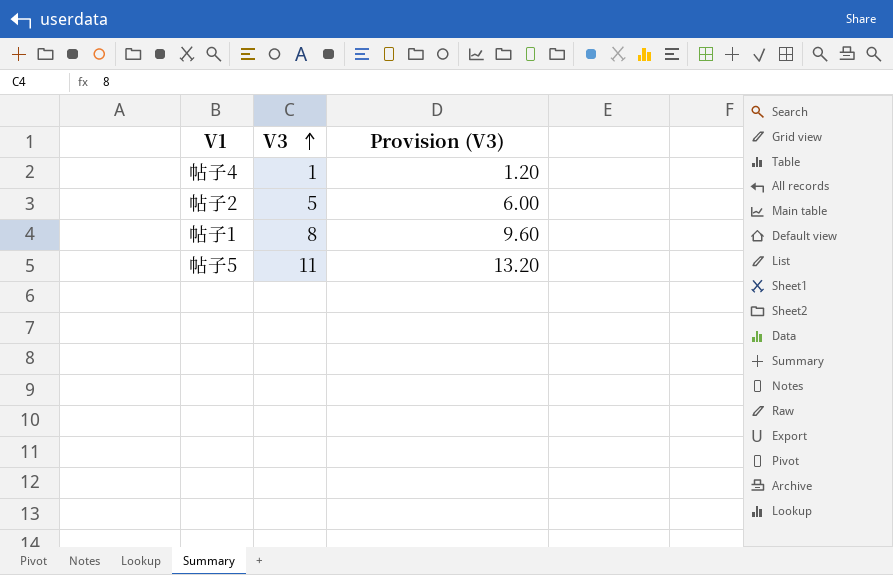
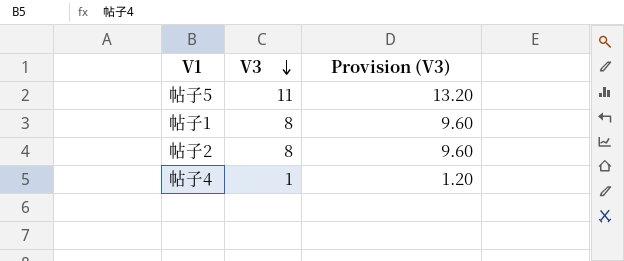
row order: V3 ascending -> V3 descending
帖子2 | V3: 5 -> 8
帖子2 | Provision (V3): 6.00 -> 9.60

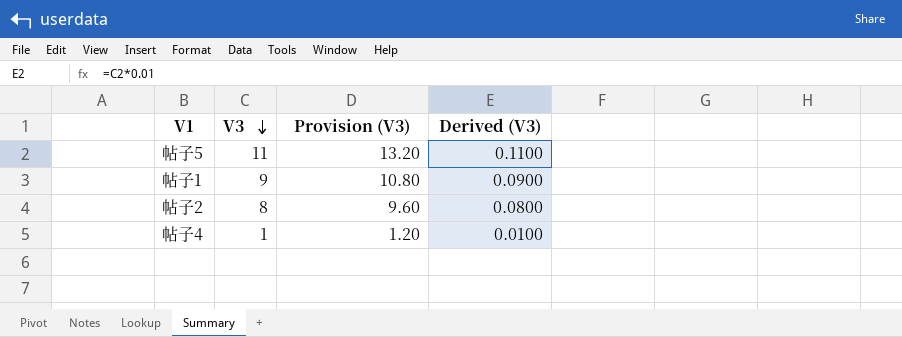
column Derived (V3) | formula: none -> [V3] * 0.01
帖子1 | V3: 8 -> 9
帖子1 | Provision (V3): 9.60 -> 10.80

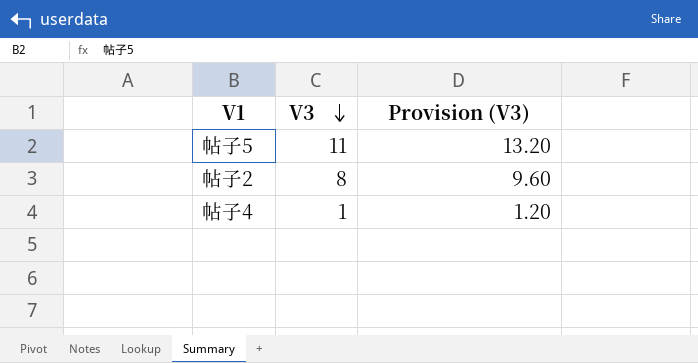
column Derived (V3) | formula: [V3] * 0.01 -> none
row 帖子1: 9 | 10.80 | 0.0900 -> none

